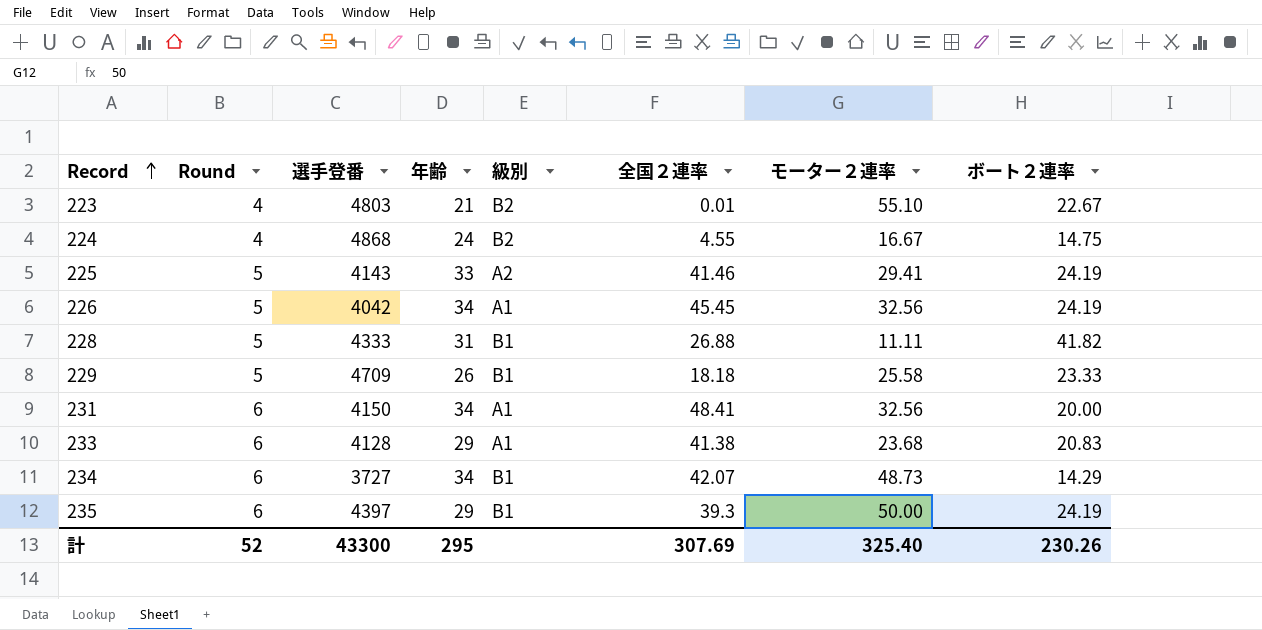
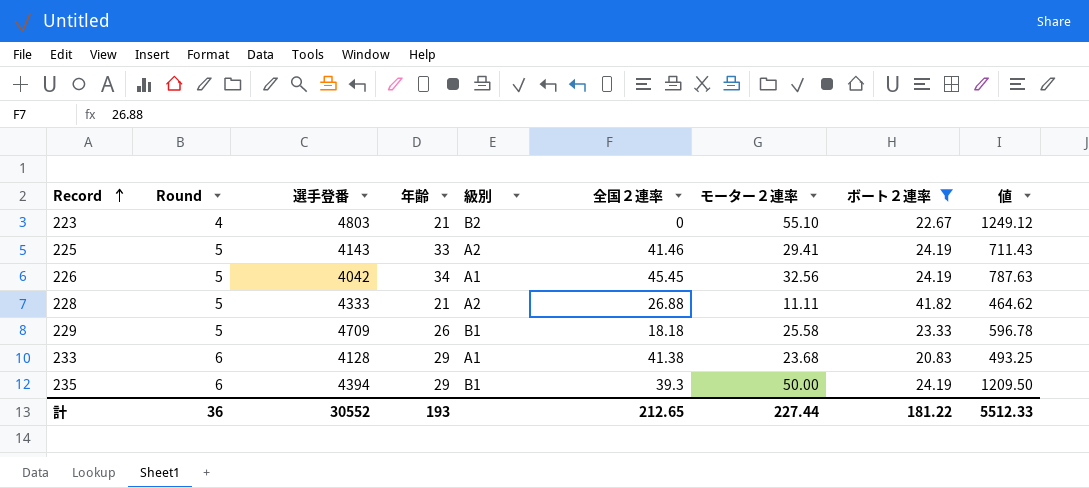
filter: none -> ボート２連率 >= 20.83
column 値 | formula: none -> [モーター２連率] * [ボート２連率]
223 | 全国２連率: 0.01 -> 0
228 | 年齢: 31 -> 21
228 | 級別: B1 -> A2
235 | 選手登番: 4397 -> 4394
計 | Round: 52 -> 36
計 | 選手登番: 43300 -> 30552
計 | 年齢: 295 -> 193
計 | 全国２連率: 307.69 -> 212.65
計 | モーター２連率: 325.40 -> 227.44
計 | ボート２連率: 230.26 -> 181.22

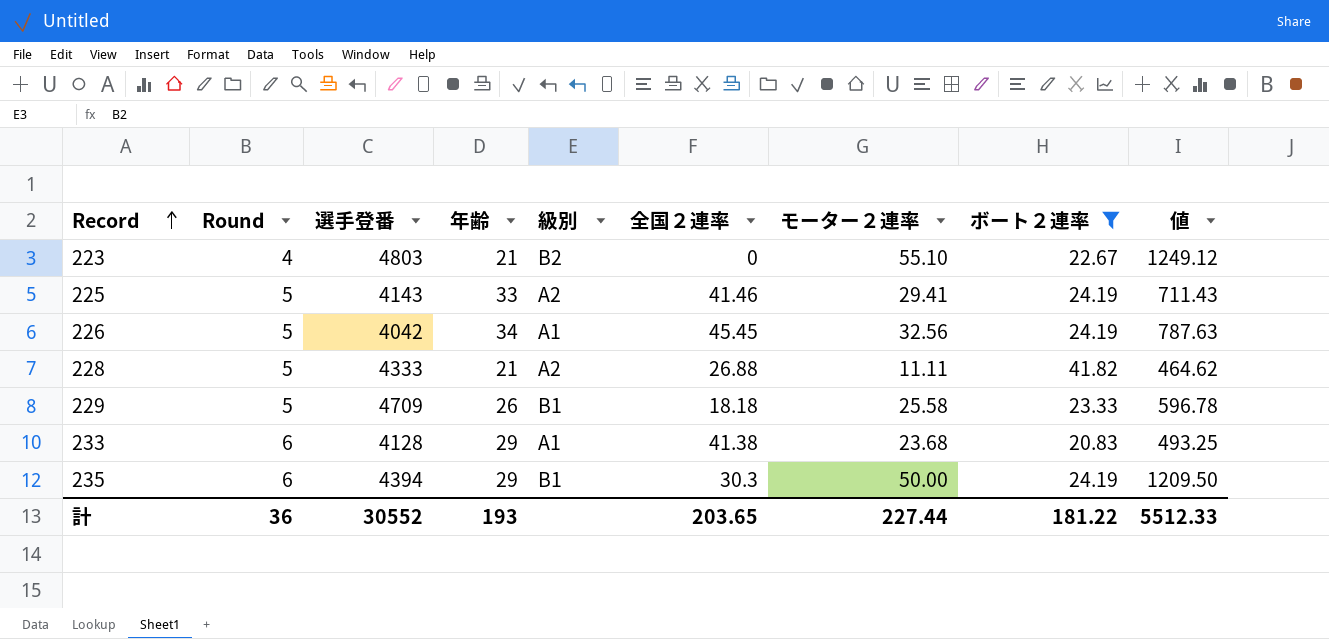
235 | 全国２連率: 39.3 -> 30.3
計 | 全国２連率: 212.65 -> 203.65

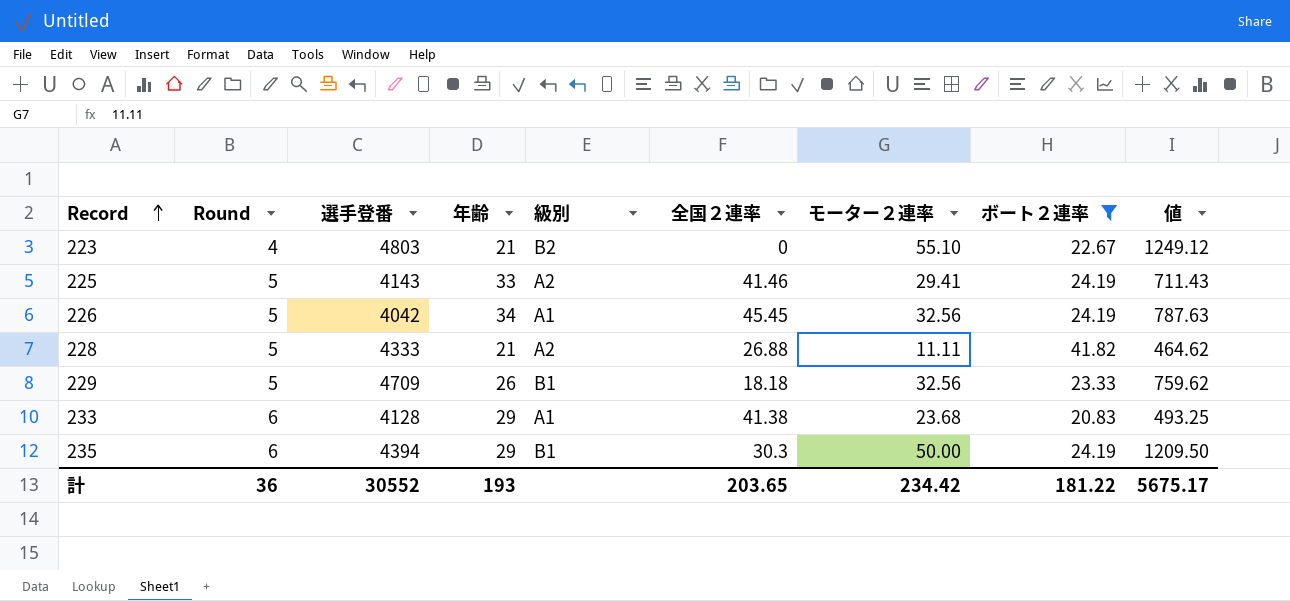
229 | モーター２連率: 25.58 -> 32.56
229 | 値: 596.78 -> 759.62
計 | モーター２連率: 227.44 -> 234.42
計 | 値: 5512.33 -> 5675.17

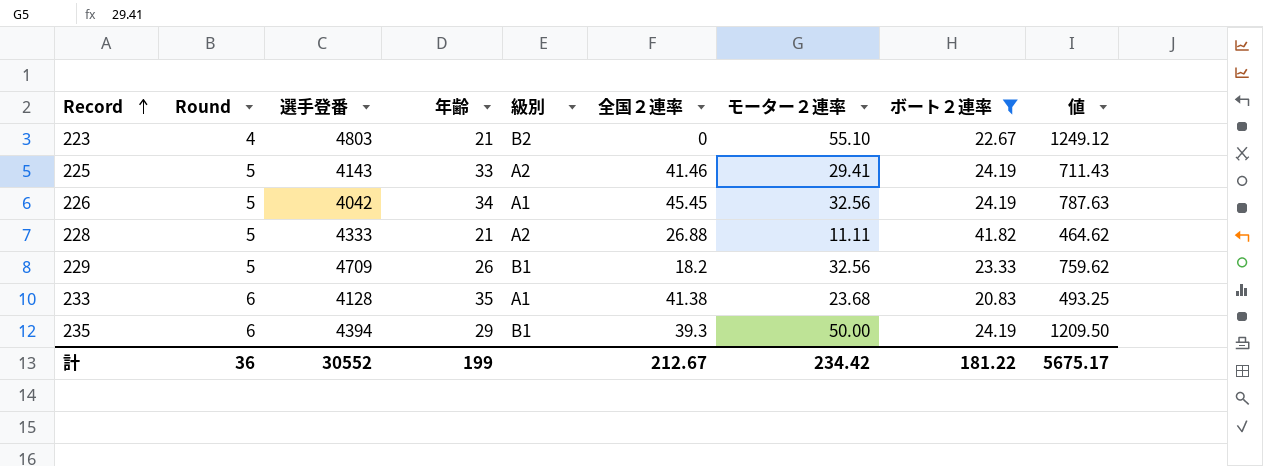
229 | 全国２連率: 18.18 -> 18.2
233 | 年齢: 29 -> 35
235 | 全国２連率: 30.3 -> 39.3
計 | 年齢: 193 -> 199
計 | 全国２連率: 203.65 -> 212.67

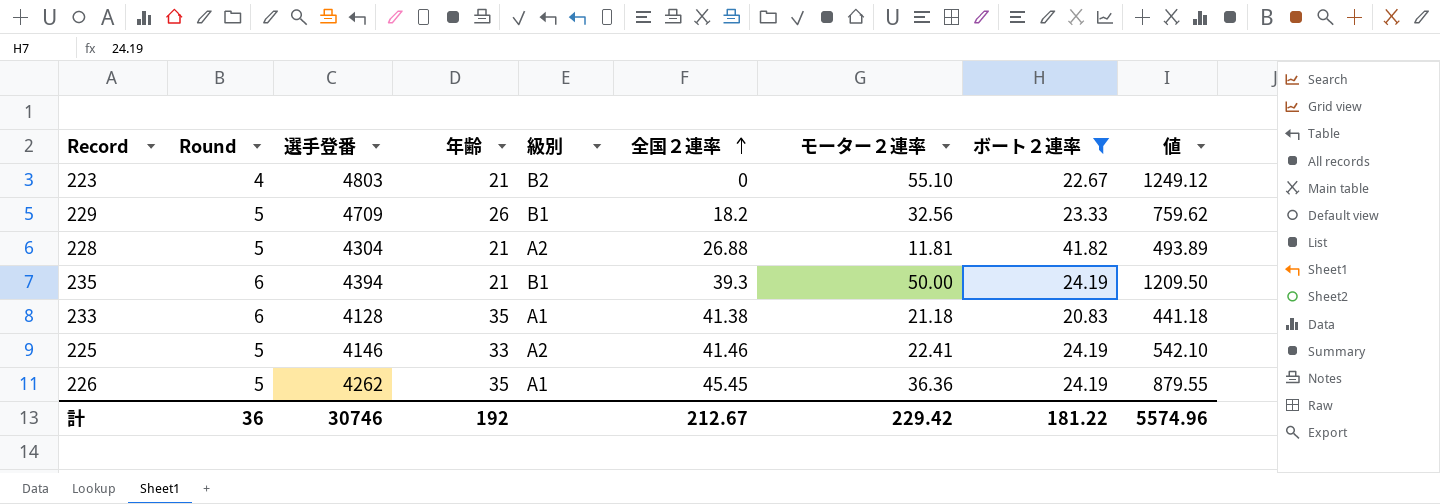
row order: Record ascending -> 全国２連率 ascending
228 | 選手登番: 4333 -> 4304
228 | モーター２連率: 11.11 -> 11.81
228 | 値: 464.62 -> 493.89
235 | 年齢: 29 -> 21
233 | モーター２連率: 23.68 -> 21.18
233 | 値: 493.25 -> 441.18
225 | 選手登番: 4143 -> 4146
225 | モーター２連率: 29.41 -> 22.41
225 | 値: 711.43 -> 542.10
226 | 選手登番: 4042 -> 4262
226 | 年齢: 34 -> 35
226 | モーター２連率: 32.56 -> 36.36
226 | 値: 787.63 -> 879.55
計 | 選手登番: 30552 -> 30746
計 | 年齢: 199 -> 192
計 | モーター２連率: 234.42 -> 229.42
計 | 値: 5675.17 -> 5574.96

